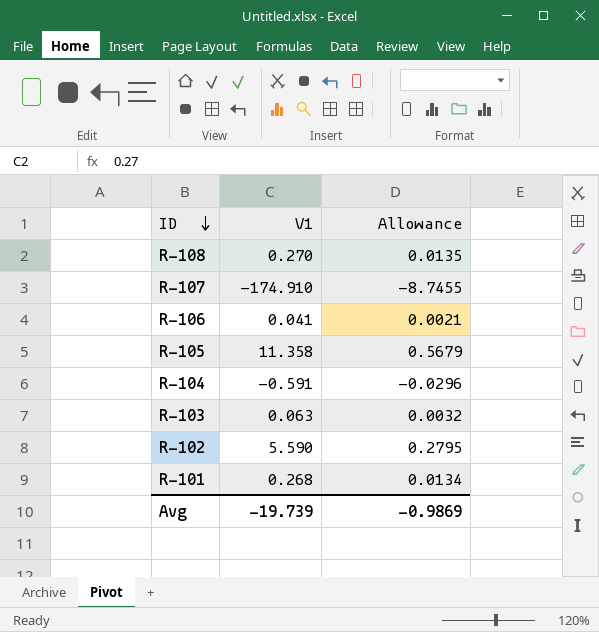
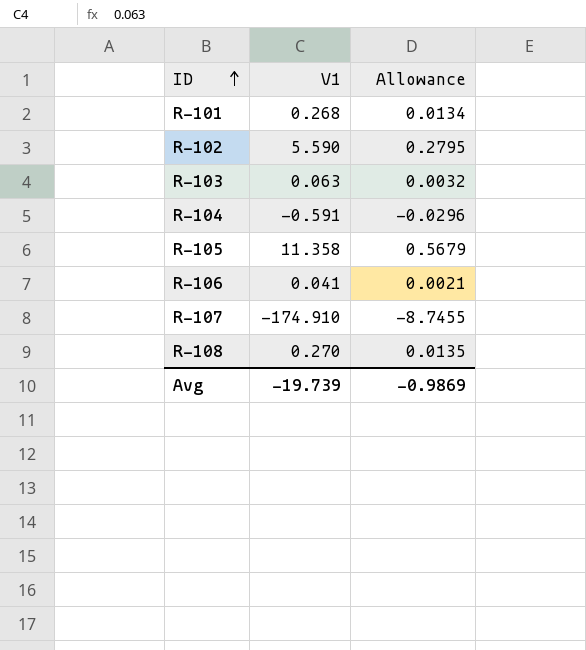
row order: ID descending -> ID ascending

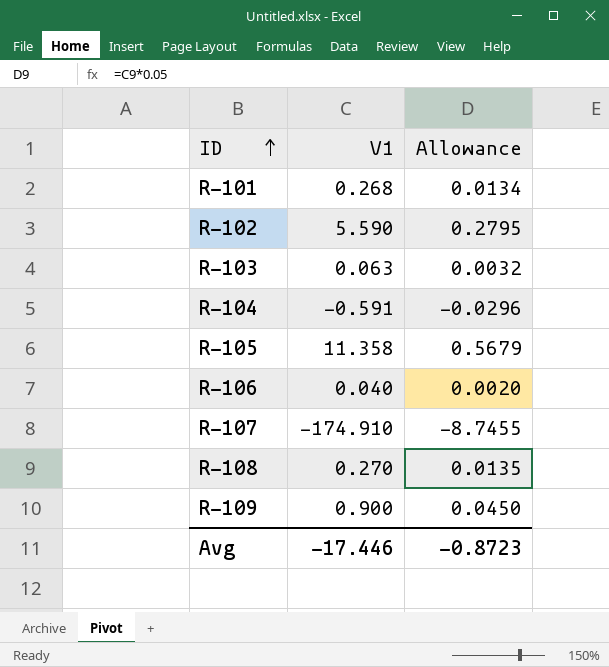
R-106 | V1: 0.041 -> 0.040
R-106 | Allowance: 0.0021 -> 0.0020
row R-109: none -> 0.900 | 0.0450
Avg | V1: -19.739 -> -17.446
Avg | Allowance: -0.9869 -> -0.8723

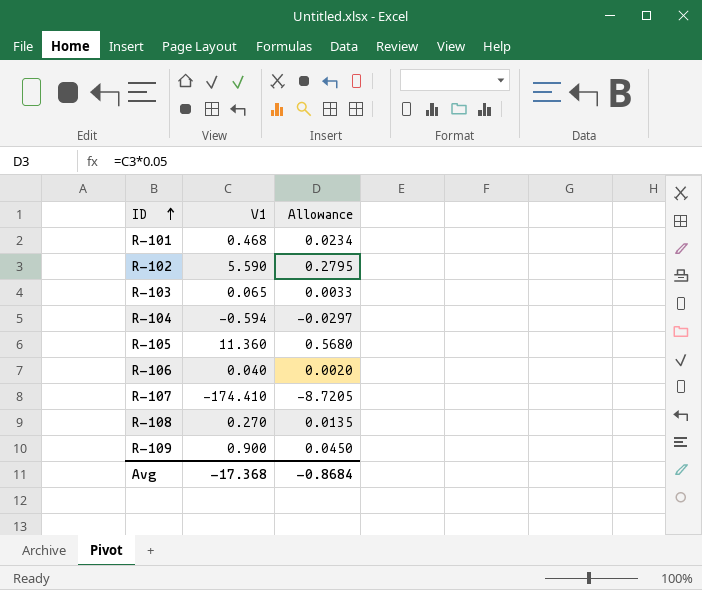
R-101 | V1: 0.268 -> 0.468
R-101 | Allowance: 0.0134 -> 0.0234
R-103 | V1: 0.063 -> 0.065
R-103 | Allowance: 0.0032 -> 0.0033
R-104 | V1: -0.591 -> -0.594
R-104 | Allowance: -0.0296 -> -0.0297
R-105 | V1: 11.358 -> 11.360
R-105 | Allowance: 0.5679 -> 0.5680
R-107 | V1: -174.910 -> -174.410
R-107 | Allowance: -8.7455 -> -8.7205
Avg | V1: -17.446 -> -17.368
Avg | Allowance: -0.8723 -> -0.8684

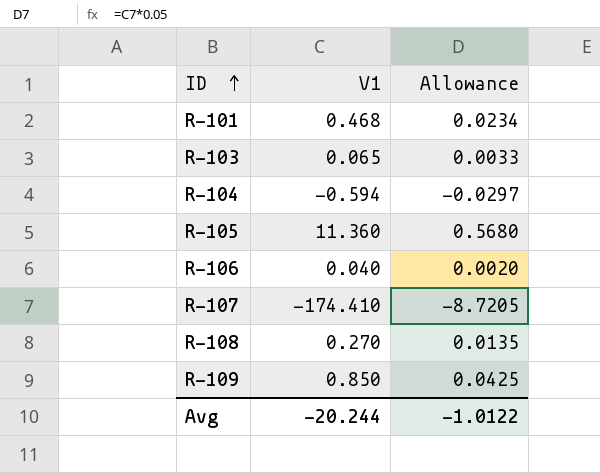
row R-102: 5.590 | 0.2795 -> none
R-109 | V1: 0.900 -> 0.850
R-109 | Allowance: 0.0450 -> 0.0425
Avg | V1: -17.368 -> -20.244
Avg | Allowance: -0.8684 -> -1.0122

